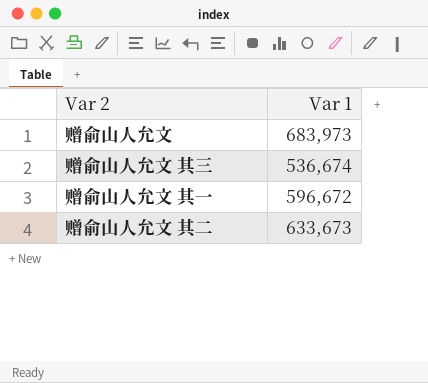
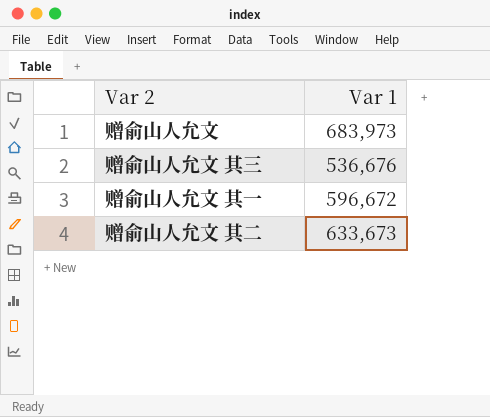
赠俞山人允文 其三 | Var 1: 536,674 -> 536,676

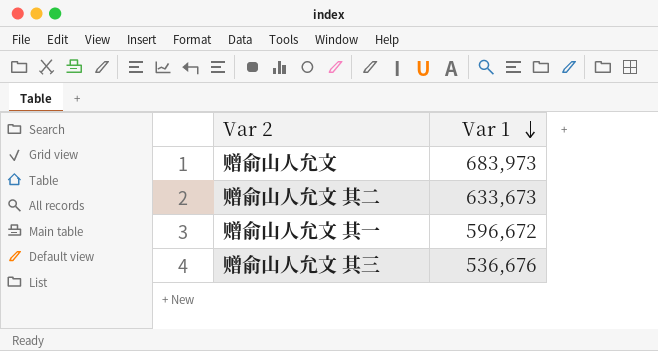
row order: none -> Var 1 descending

